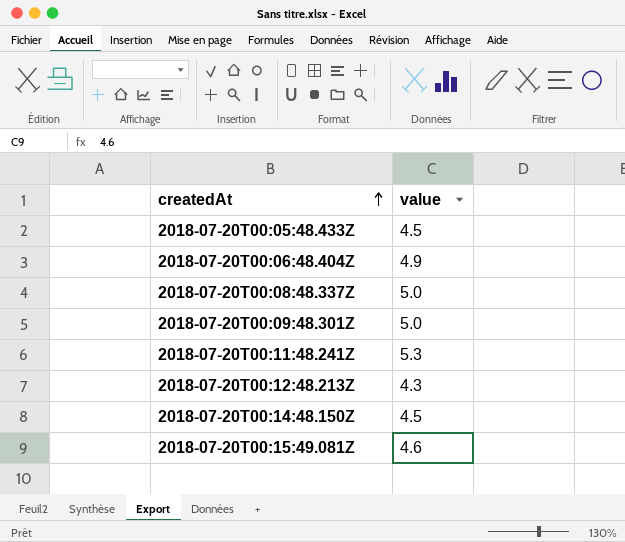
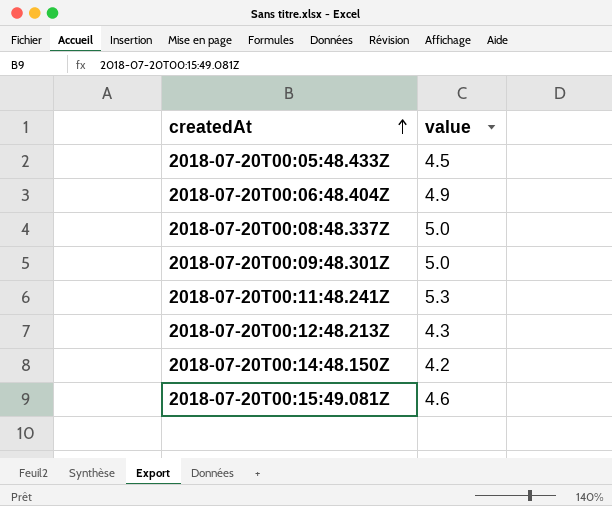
2018-07-20T00:14:48.150Z | value: 4.5 -> 4.2

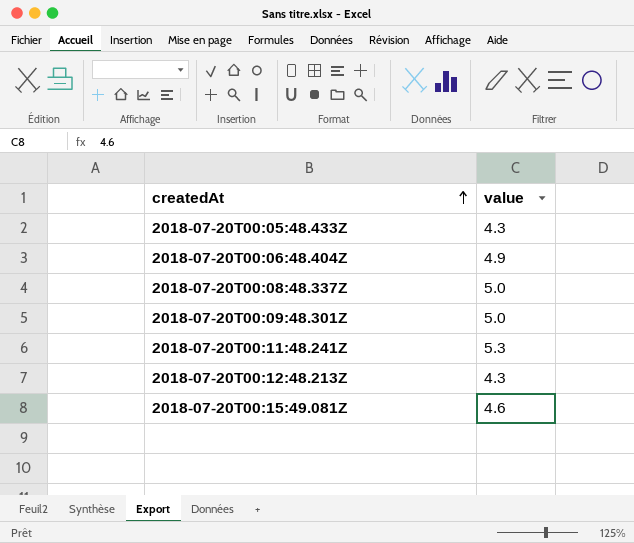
row 2018-07-20T00:14:48.150Z: 4.2 -> none
2018-07-20T00:05:48.433Z | value: 4.5 -> 4.3

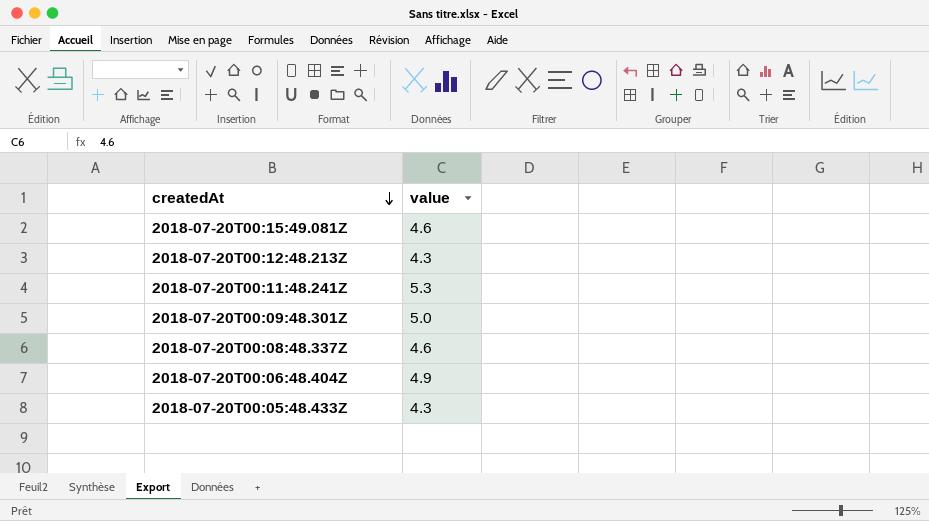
row order: createdAt ascending -> createdAt descending
2018-07-20T00:08:48.337Z | value: 5.0 -> 4.6

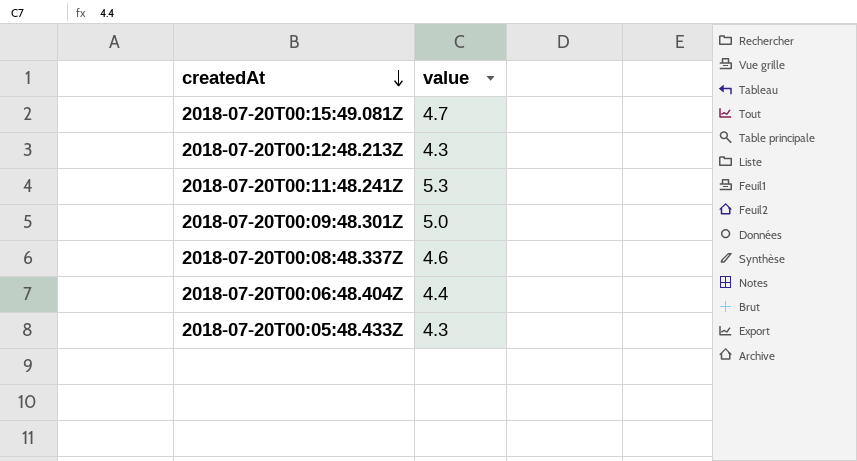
2018-07-20T00:15:49.081Z | value: 4.6 -> 4.7
2018-07-20T00:06:48.404Z | value: 4.9 -> 4.4

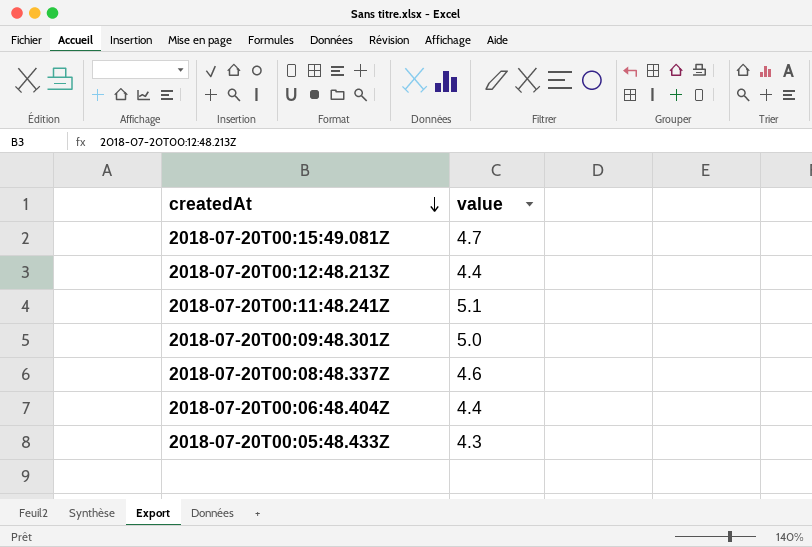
2018-07-20T00:12:48.213Z | value: 4.3 -> 4.4
2018-07-20T00:11:48.241Z | value: 5.3 -> 5.1

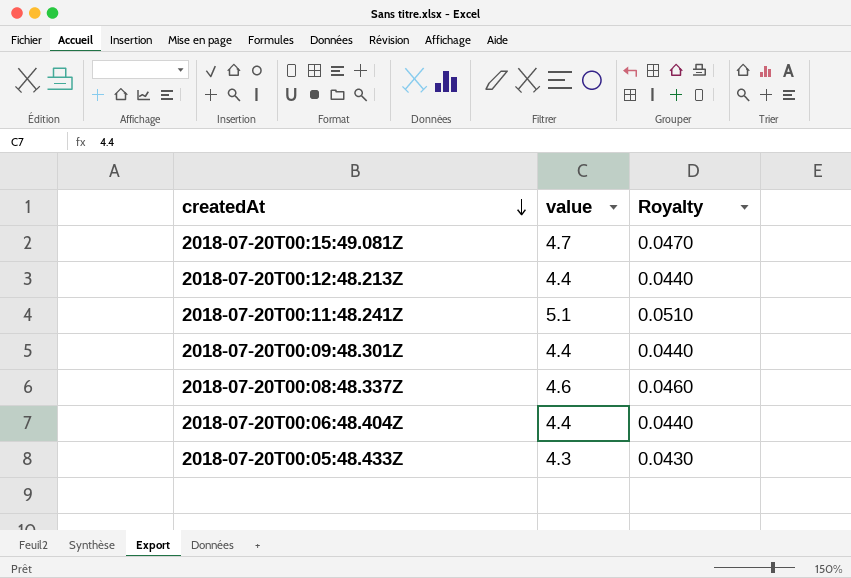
column Royalty | formula: none -> [value] * 0.01
2018-07-20T00:09:48.301Z | value: 5.0 -> 4.4

